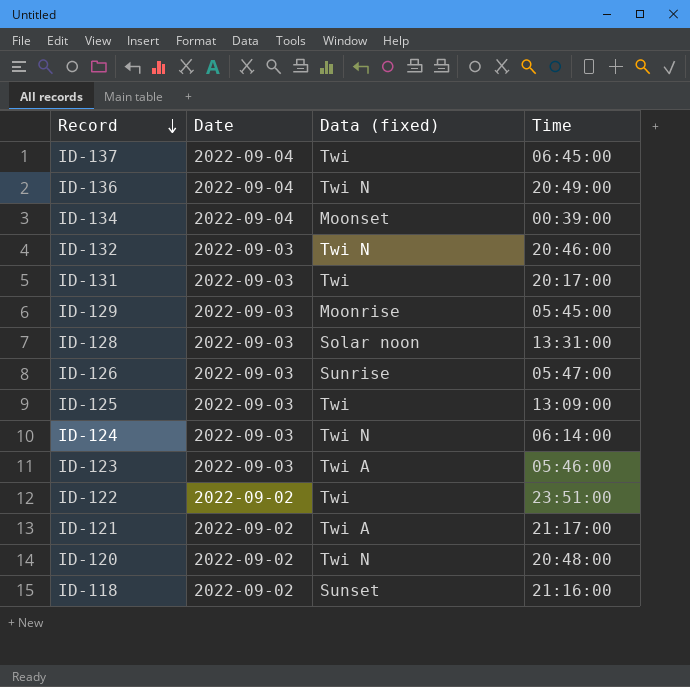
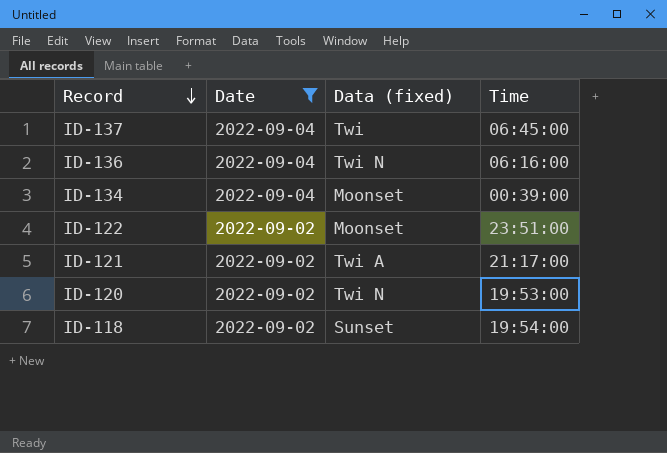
filter: none -> Date != 2022-09-03
ID-136 | Time: 20:49:00 -> 06:16:00
ID-122 | Data (fixed): Twi -> Moonset
ID-120 | Time: 20:48:00 -> 19:53:00
ID-118 | Time: 21:16:00 -> 19:54:00

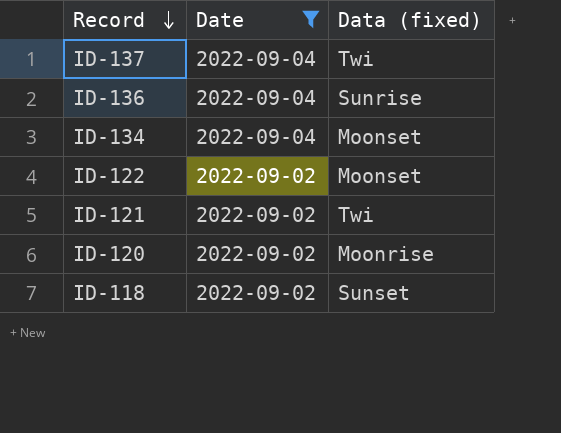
column Time | position: 4 -> none
ID-136 | Data (fixed): Twi N -> Sunrise
ID-121 | Data (fixed): Twi A -> Twi
ID-120 | Data (fixed): Twi N -> Moonrise

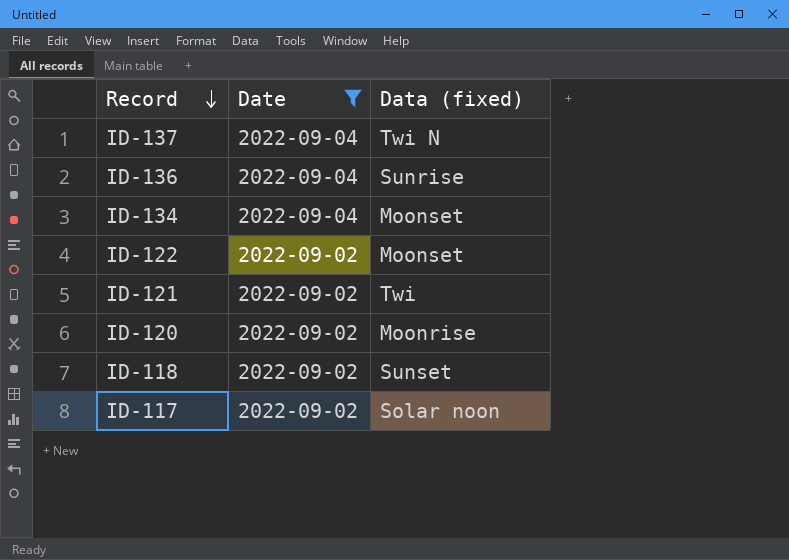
ID-137 | Data (fixed): Twi -> Twi N
row ID-117: none -> 2022-09-02 | Solar noon

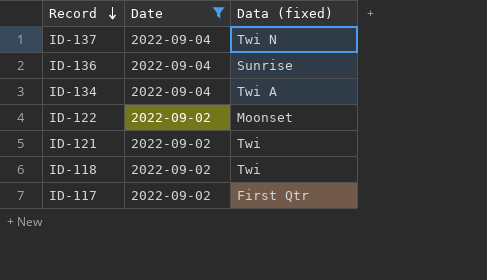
row ID-120: 2022-09-02 | Moonrise -> none
ID-134 | Data (fixed): Moonset -> Twi A
ID-118 | Data (fixed): Sunset -> Twi
ID-117 | Data (fixed): Solar noon -> First Qtr

